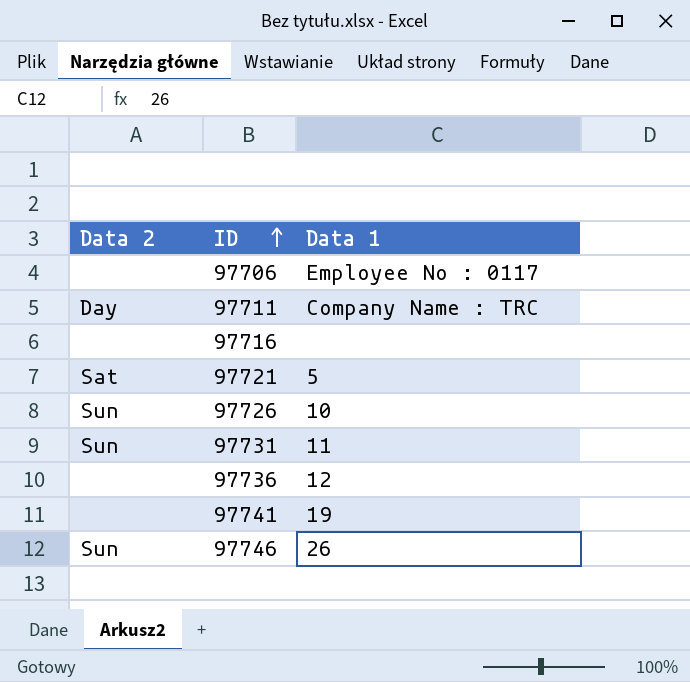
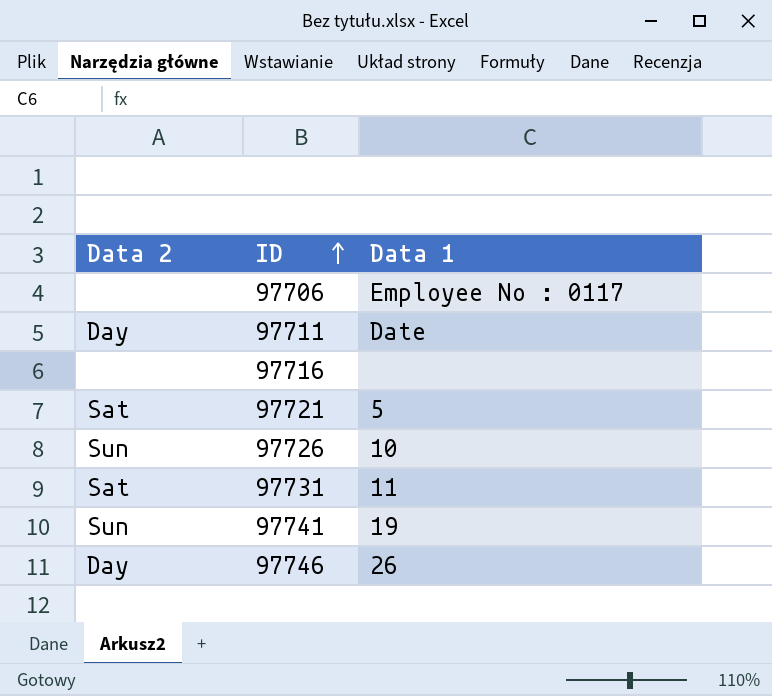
row 97736: none | 12 -> none
97711 | Data 1: Company Name : TRC -> Date
97731 | Data 2: Sun -> Sat
97741 | Data 2: none -> Sun
97746 | Data 2: Sun -> Day

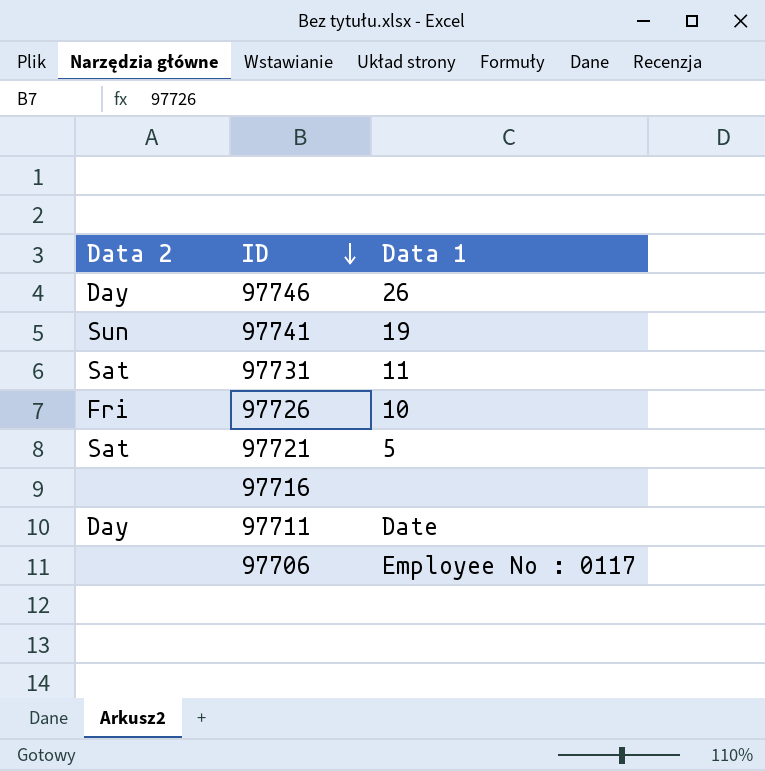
row order: ID ascending -> ID descending
97726 | Data 2: Sun -> Fri

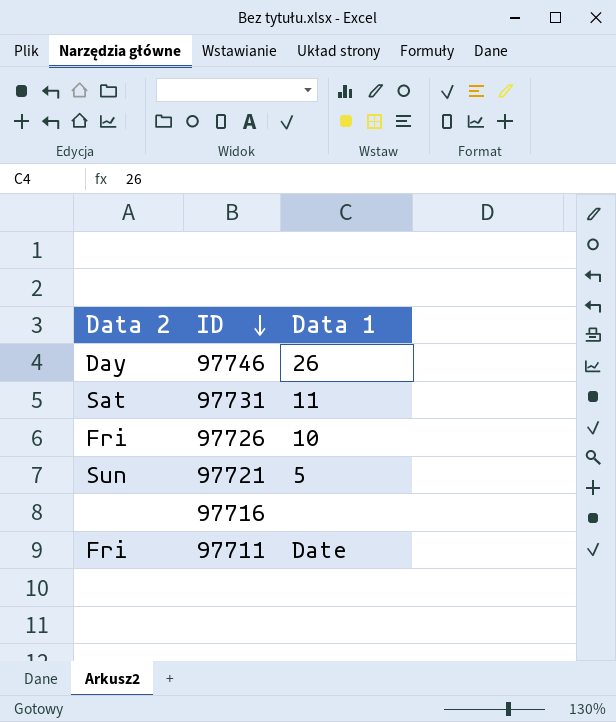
row 97741: Sun | 19 -> none
row 97706: none | Employee No : 0117 -> none
97721 | Data 2: Sat -> Sun
97711 | Data 2: Day -> Fri

